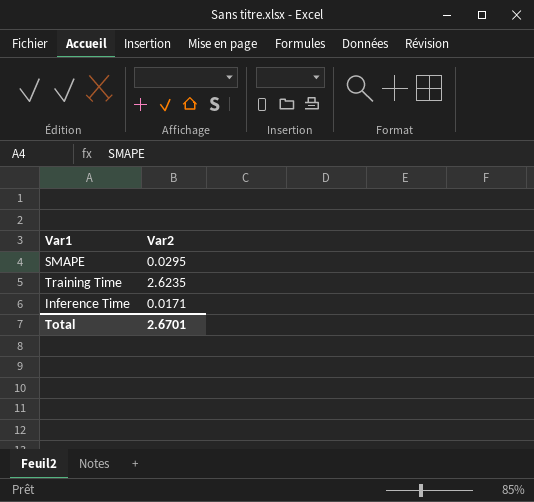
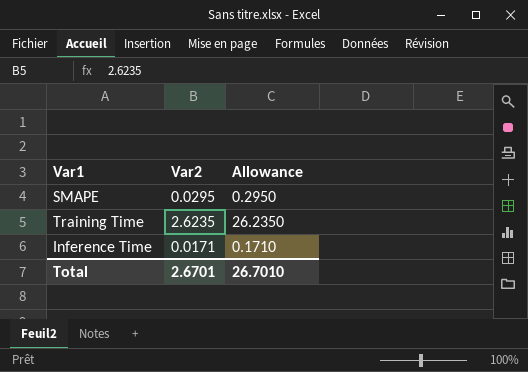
column Allowance | formula: none -> [Var2] * 10

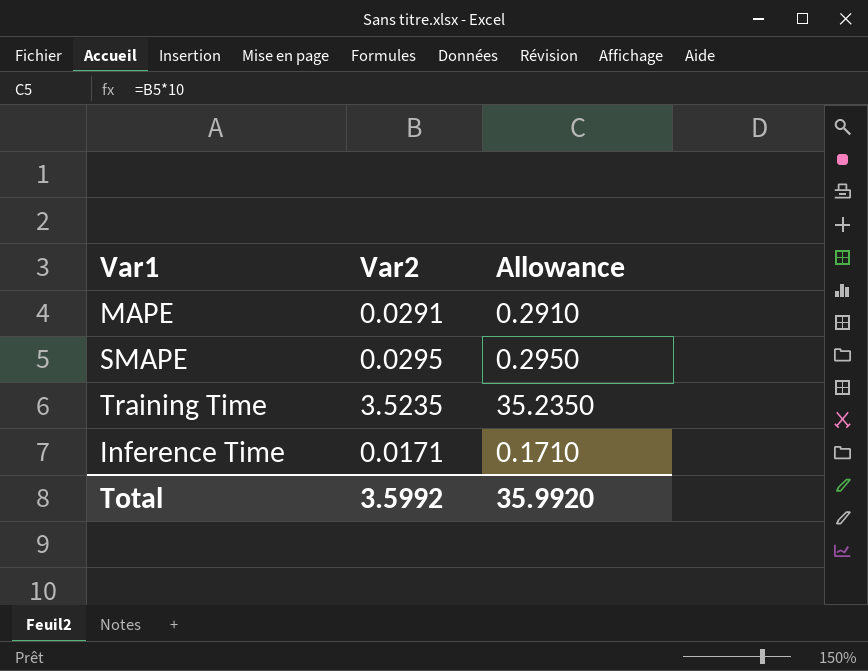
row MAPE: none -> 0.0291 | 0.2910
Training Time | Var2: 2.6235 -> 3.5235
Training Time | Allowance: 26.2350 -> 35.2350
Total | Var2: 2.6701 -> 3.5992
Total | Allowance: 26.7010 -> 35.9920

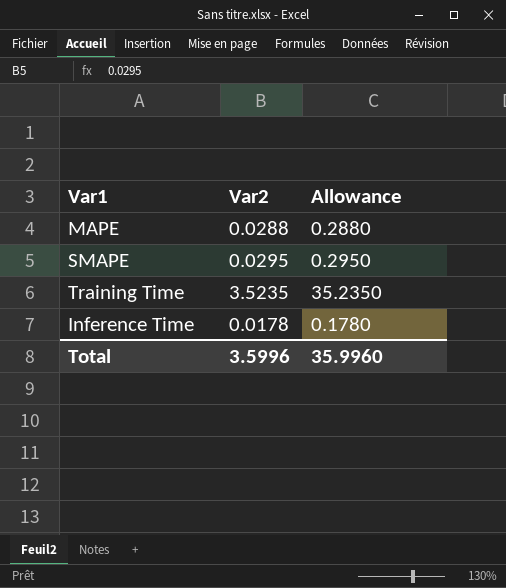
MAPE | Var2: 0.0291 -> 0.0288
MAPE | Allowance: 0.2910 -> 0.2880
Inference Time | Var2: 0.0171 -> 0.0178
Inference Time | Allowance: 0.1710 -> 0.1780
Total | Var2: 3.5992 -> 3.5996
Total | Allowance: 35.9920 -> 35.9960

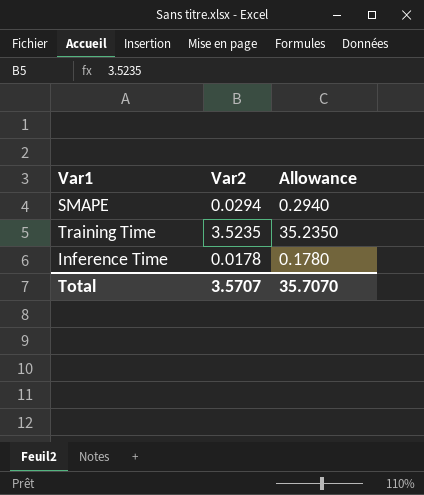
row MAPE: 0.0288 | 0.2880 -> none
SMAPE | Var2: 0.0295 -> 0.0294
SMAPE | Allowance: 0.2950 -> 0.2940
Total | Var2: 3.5996 -> 3.5707
Total | Allowance: 35.9960 -> 35.7070

